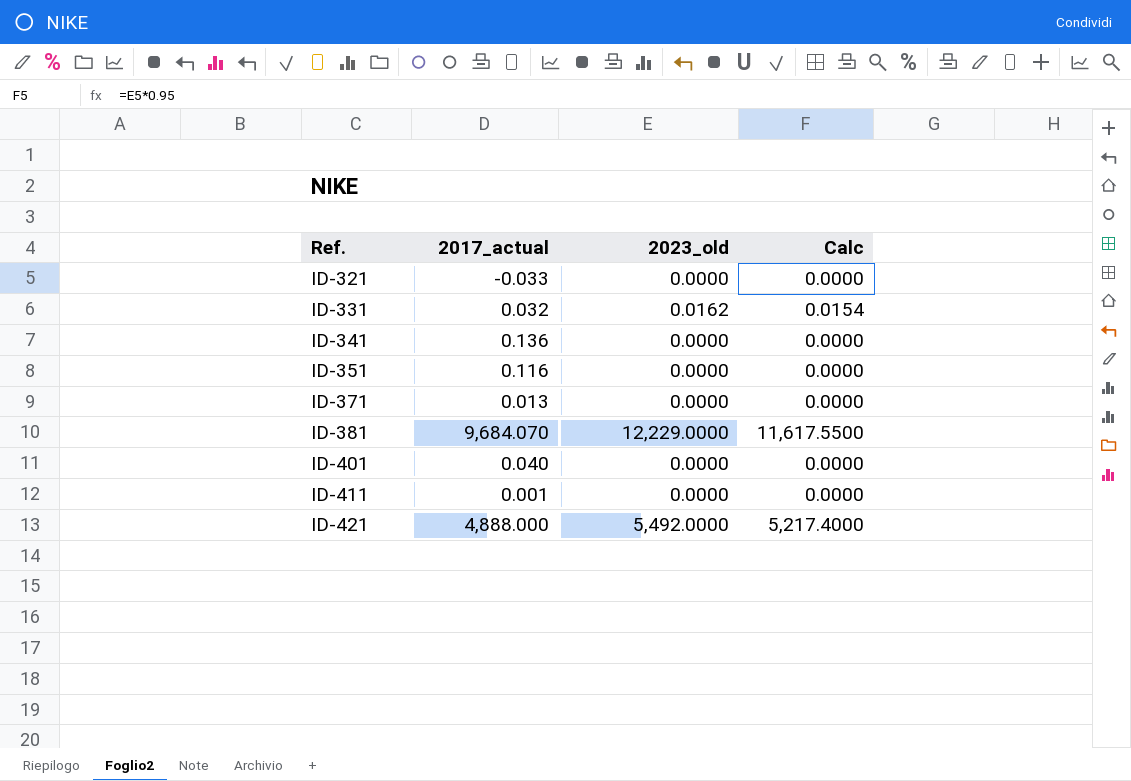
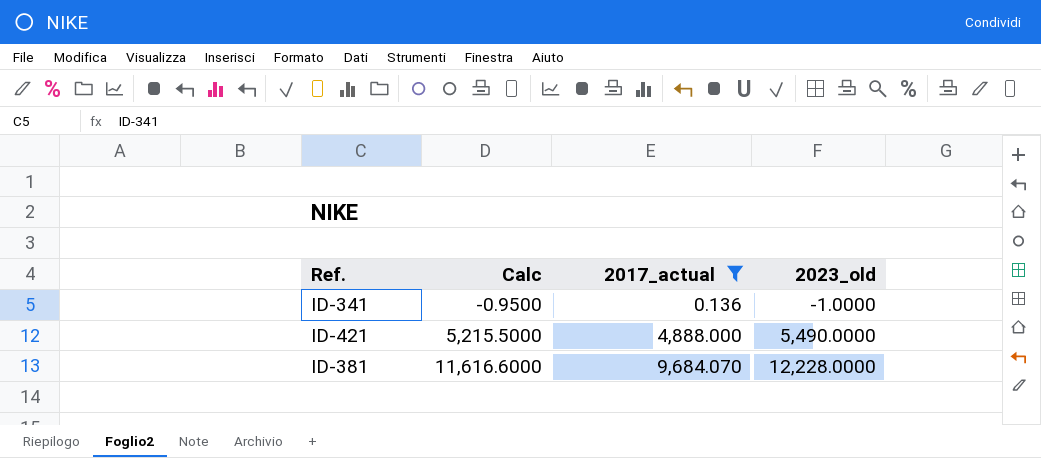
filter: none -> 2017_actual >= 0.136
row order: Ref. ascending -> Calc ascending
column Calc | position: 4 -> 2
ID-341 | Calc: 0.0000 -> -0.9500
ID-341 | 2023_old: 0.0000 -> -1.0000
ID-421 | Calc: 5,217.4000 -> 5,215.5000
ID-421 | 2023_old: 5,492.0000 -> 5,490.0000
ID-381 | Calc: 11,617.5500 -> 11,616.6000
ID-381 | 2023_old: 12,229.0000 -> 12,228.0000

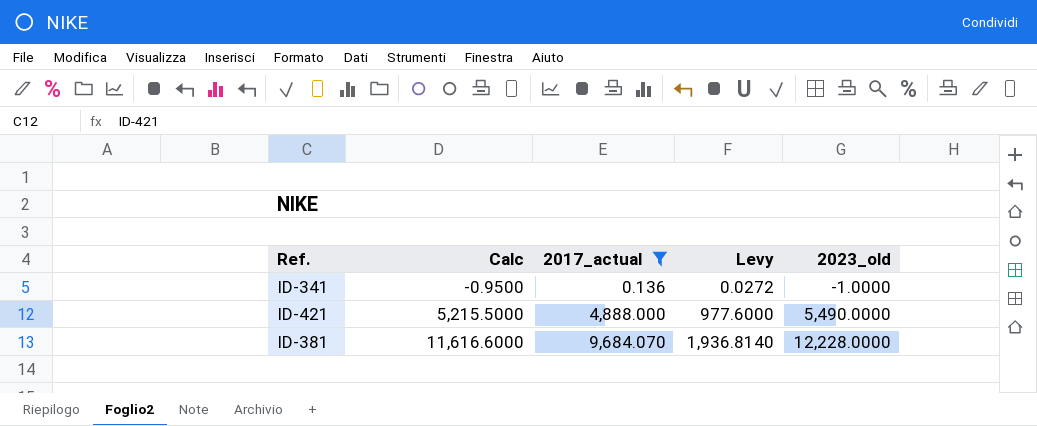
column Levy | formula: none -> [2017_actual] * 0.2

